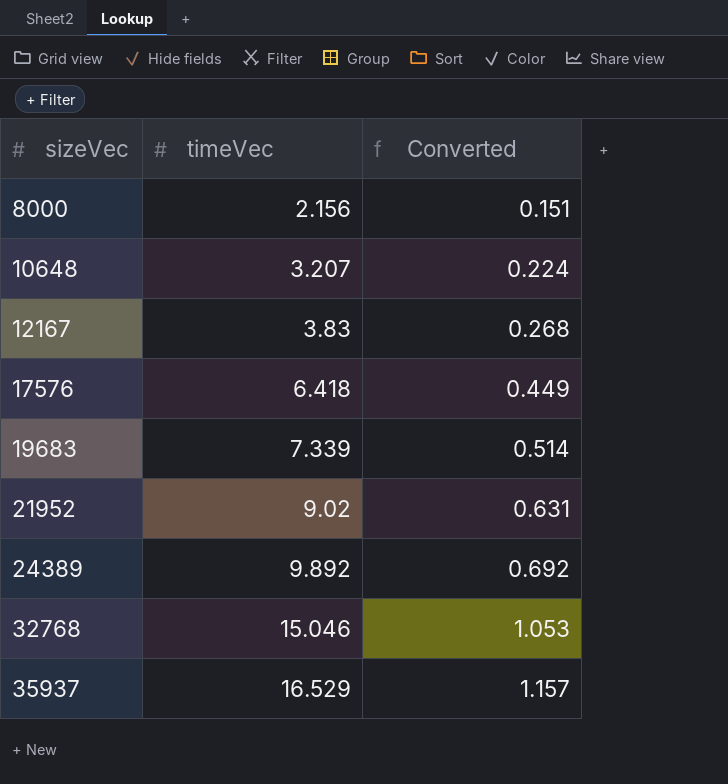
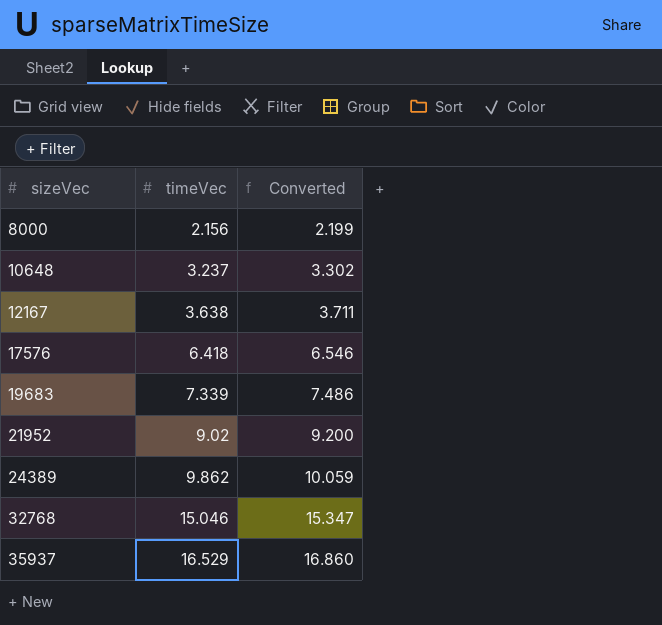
column Converted | formula: [timeVec] * 0.07 -> [timeVec] * 1.02
10648 | timeVec: 3.207 -> 3.237
12167 | timeVec: 3.83 -> 3.638
24389 | timeVec: 9.892 -> 9.862

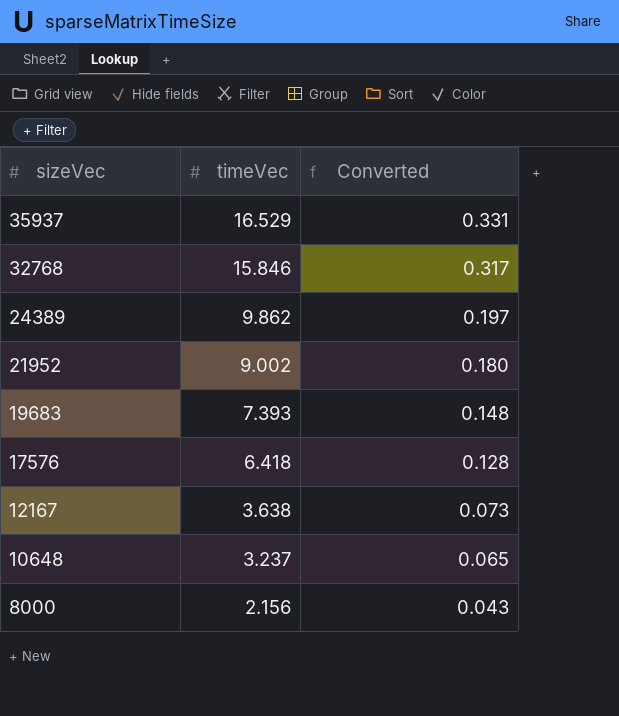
row order: sizeVec ascending -> sizeVec descending
column Converted | formula: [timeVec] * 1.02 -> [timeVec] * 0.02
32768 | timeVec: 15.046 -> 15.846
21952 | timeVec: 9.02 -> 9.002
19683 | timeVec: 7.339 -> 7.393

